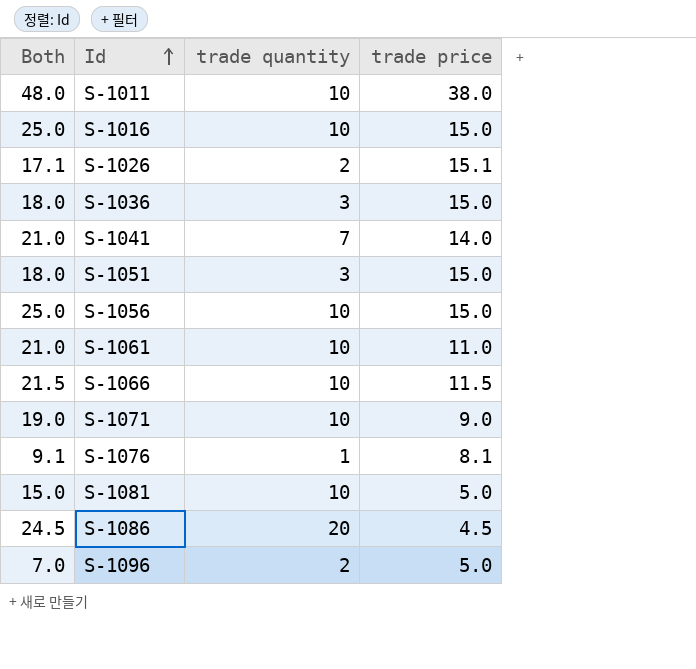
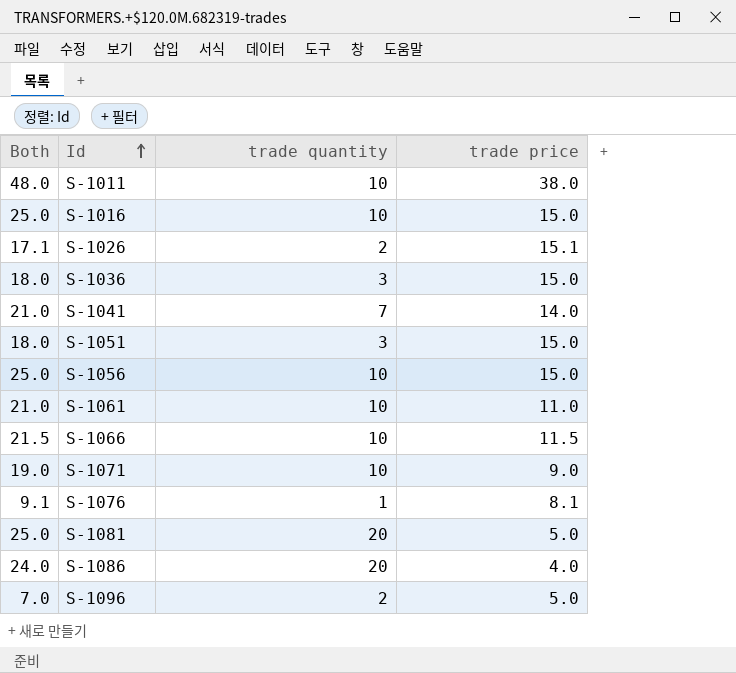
S-1081 | Both: 15.0 -> 25.0
S-1081 | trade quantity: 10 -> 20
S-1086 | Both: 24.5 -> 24.0
S-1086 | trade price: 4.5 -> 4.0

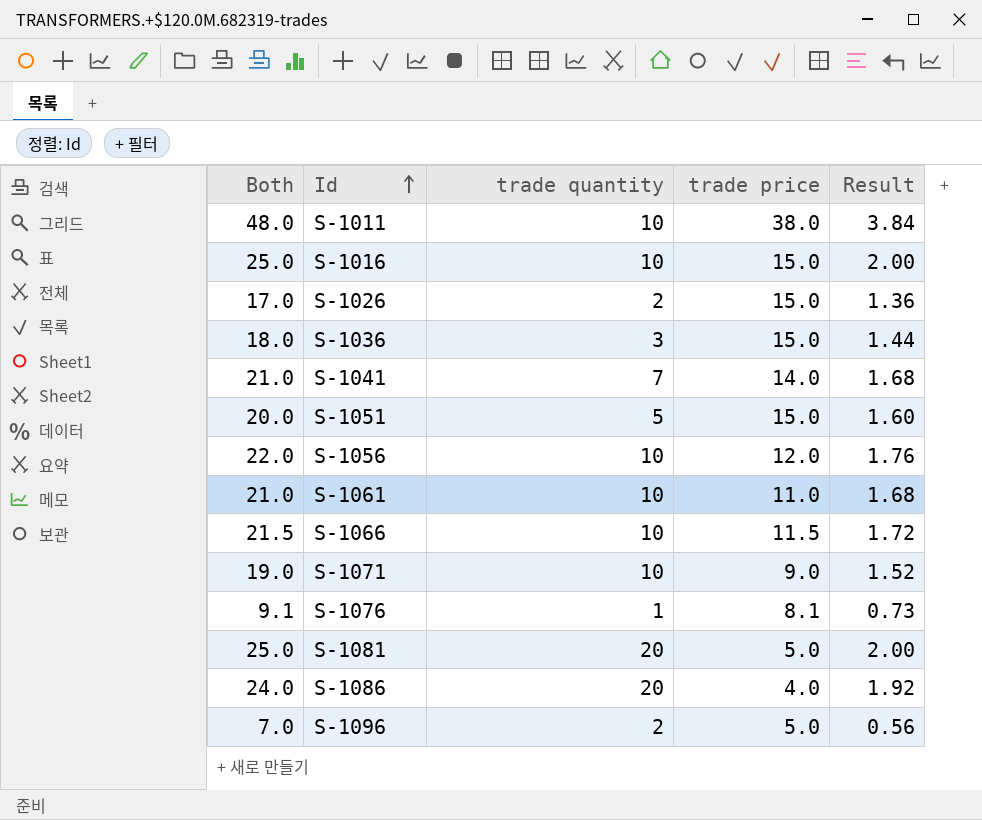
column Result | formula: none -> [Both] * 0.08
S-1026 | Both: 17.1 -> 17.0
S-1026 | trade price: 15.1 -> 15.0
S-1051 | Both: 18.0 -> 20.0
S-1051 | trade quantity: 3 -> 5
S-1056 | Both: 25.0 -> 22.0
S-1056 | trade price: 15.0 -> 12.0

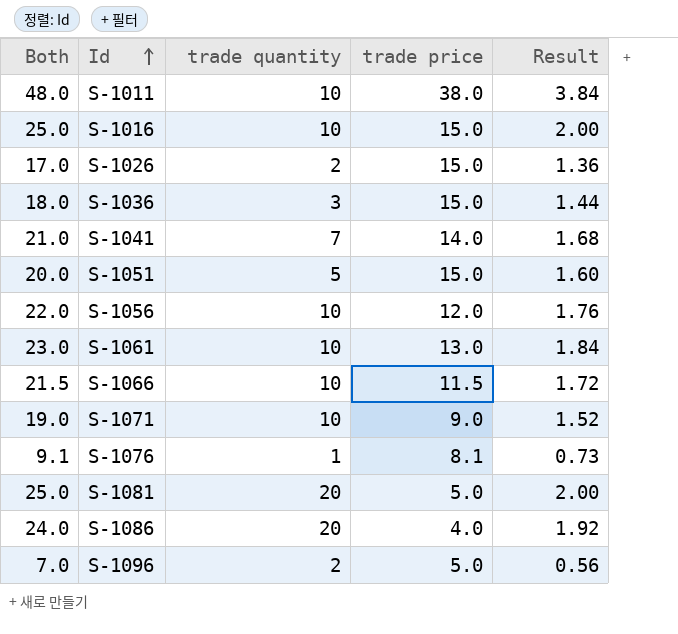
S-1061 | Both: 21.0 -> 23.0
S-1061 | trade price: 11.0 -> 13.0
S-1061 | Result: 1.68 -> 1.84

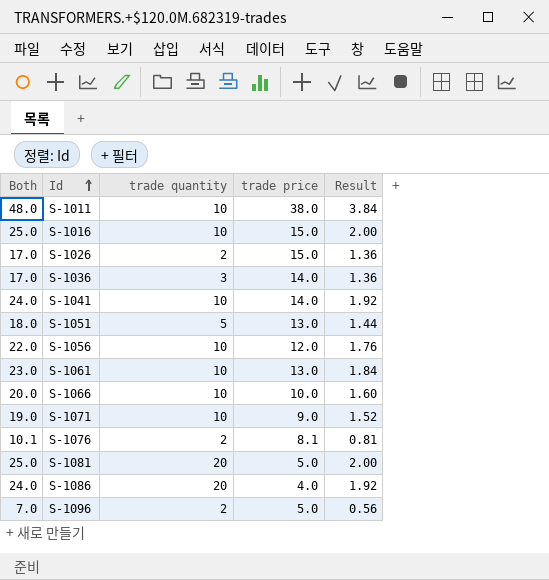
S-1036 | Both: 18.0 -> 17.0
S-1036 | trade price: 15.0 -> 14.0
S-1036 | Result: 1.44 -> 1.36
S-1041 | Both: 21.0 -> 24.0
S-1041 | trade quantity: 7 -> 10
S-1041 | Result: 1.68 -> 1.92
S-1051 | Both: 20.0 -> 18.0
S-1051 | trade price: 15.0 -> 13.0
S-1051 | Result: 1.60 -> 1.44
S-1066 | Both: 21.5 -> 20.0
S-1066 | trade price: 11.5 -> 10.0
S-1066 | Result: 1.72 -> 1.60
S-1076 | Both: 9.1 -> 10.1
S-1076 | trade quantity: 1 -> 2
S-1076 | Result: 0.73 -> 0.81

